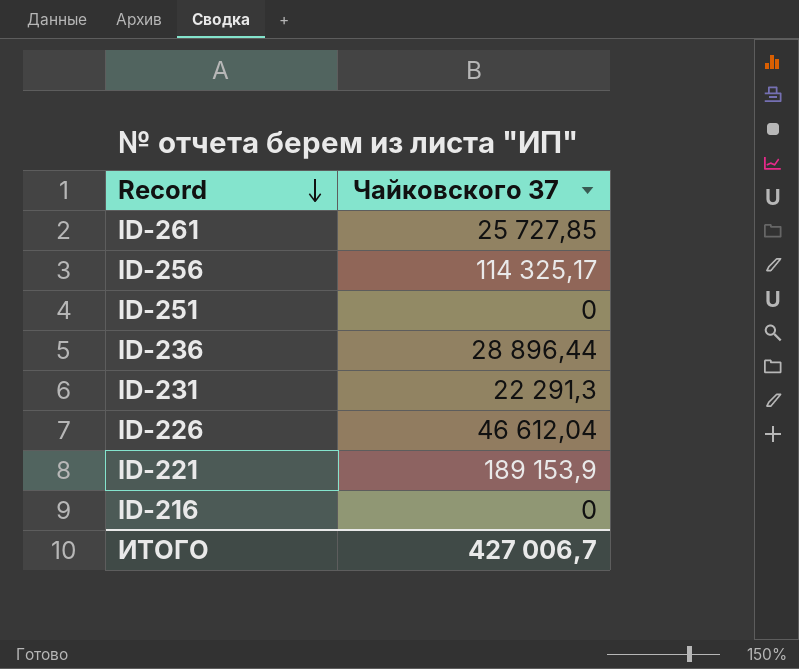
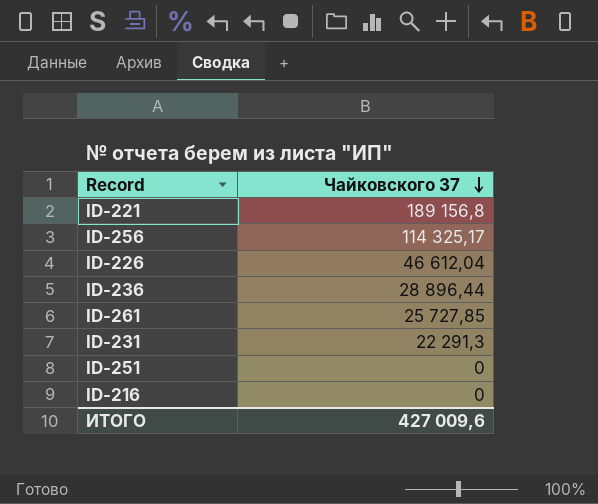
row order: Record descending -> Чайковского 37 descending
ID-221 | Чайковского 37: 189 153,9 -> 189 156,8
ИТОГО | Чайковского 37: 427 006,7 -> 427 009,6

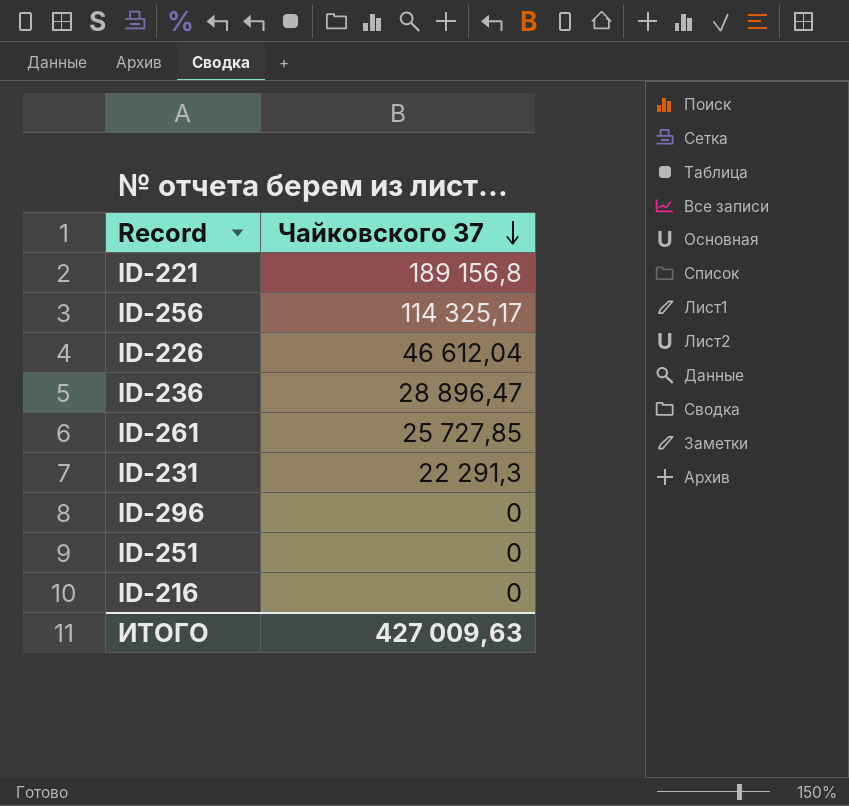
ID-236 | Чайковского 37: 28 896,44 -> 28 896,47
row ID-296: none -> 0
ИТОГО | Чайковского 37: 427 009,6 -> 427 009,63

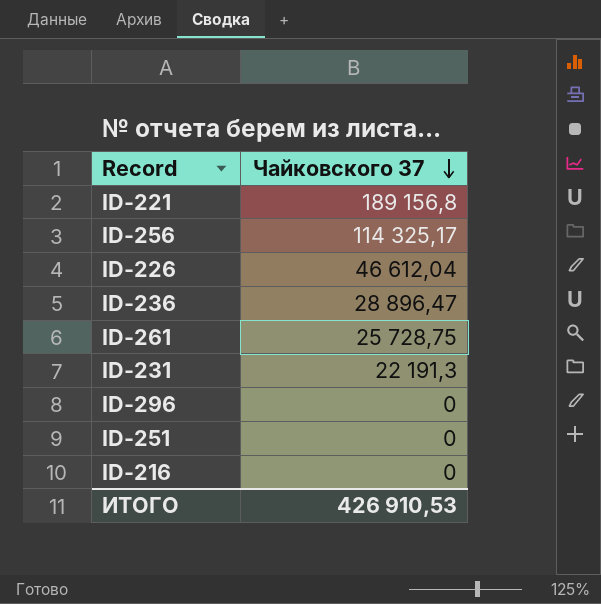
ID-261 | Чайковского 37: 25 727,85 -> 25 728,75
ID-231 | Чайковского 37: 22 291,3 -> 22 191,3
ИТОГО | Чайковского 37: 427 009,63 -> 426 910,53

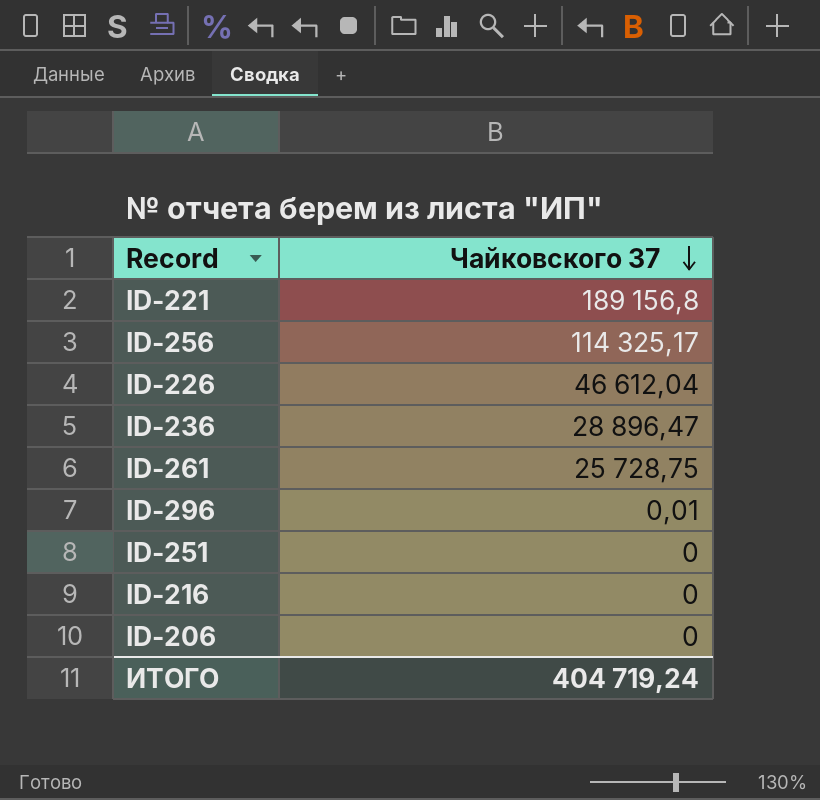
row ID-231: 22 191,3 -> none
ID-296 | Чайковского 37: 0 -> 0,01
row ID-206: none -> 0
ИТОГО | Чайковского 37: 426 910,53 -> 404 719,24

